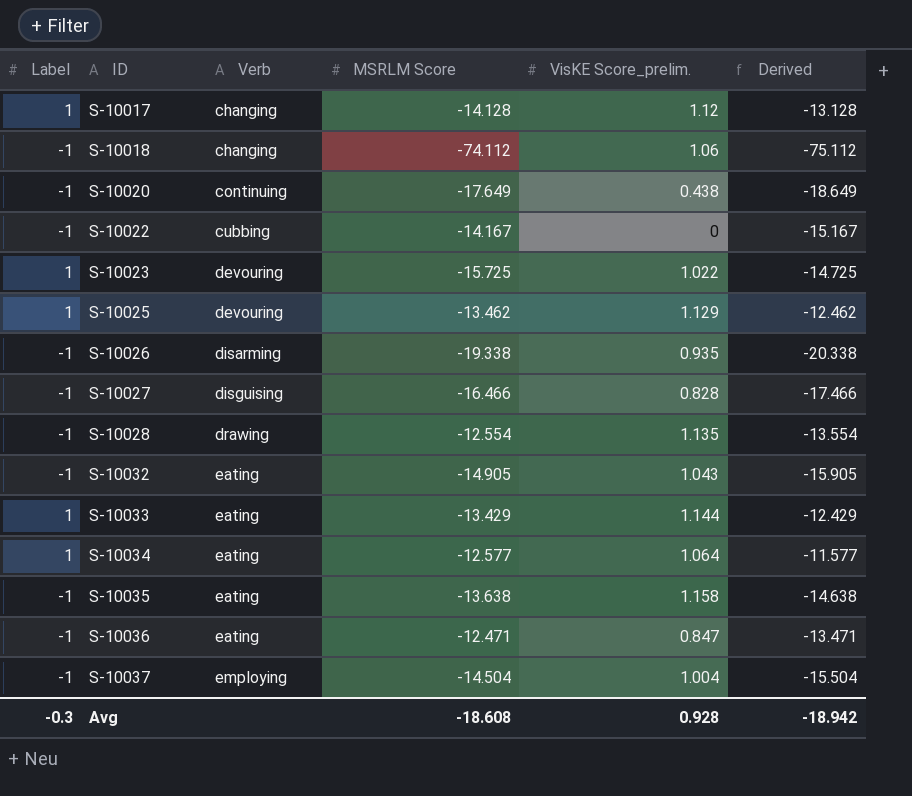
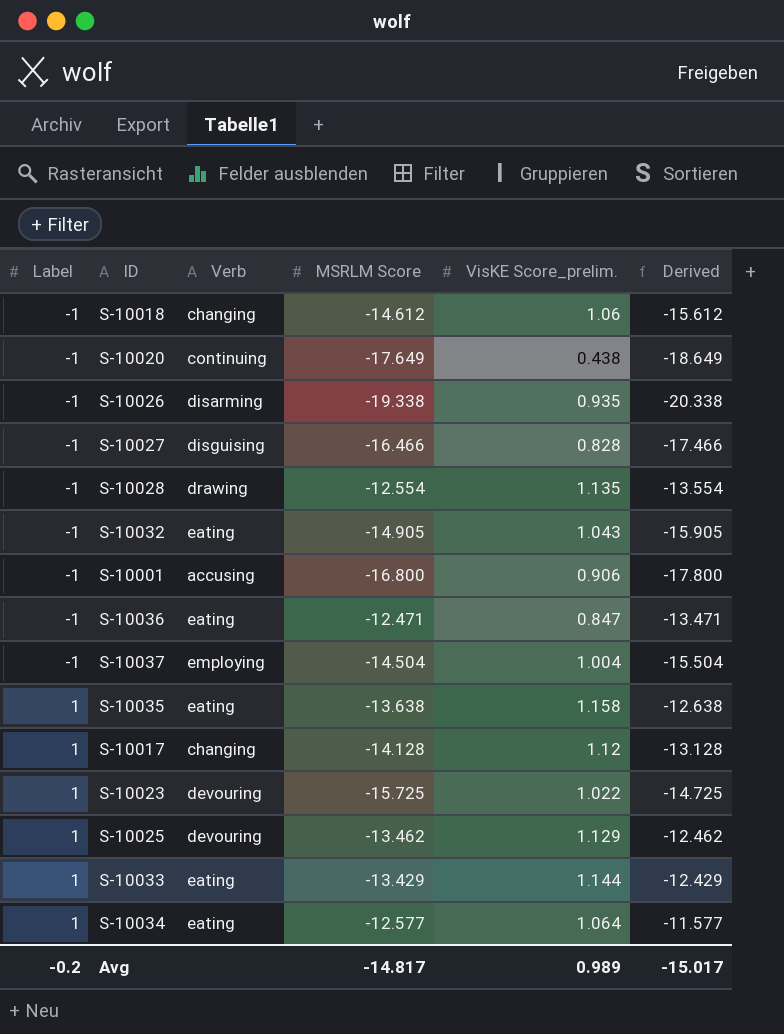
row order: ID ascending -> Label ascending
row S-10022: -1 | cubbing | -14.167 | 0 | -15.167 -> none
S-10018 | MSRLM Score: -74.112 -> -14.612
S-10018 | Derived: -75.112 -> -15.612
row S-10001: none -> -1 | accusing | -16.800 | 0.906 | -17.800
S-10035 | Label: -1 -> 1
S-10035 | Derived: -14.638 -> -12.638
Avg | Label: -0.3 -> -0.2
Avg | MSRLM Score: -18.608 -> -14.817
Avg | VisKE Score_prelim.: 0.928 -> 0.989
Avg | Derived: -18.942 -> -15.017

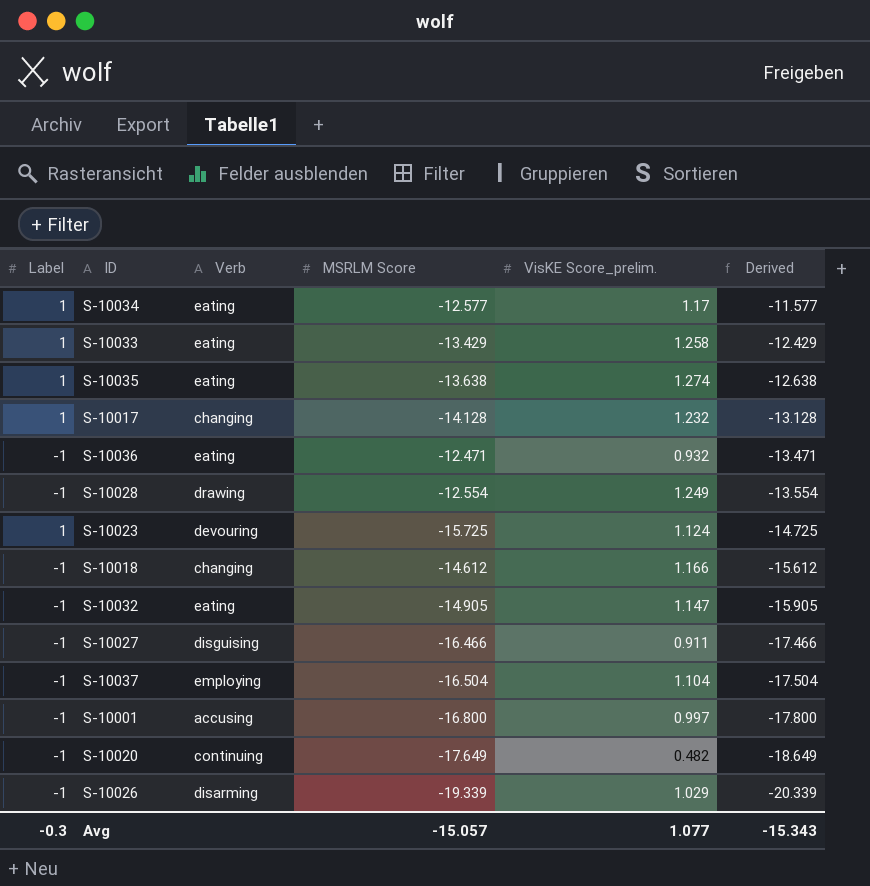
row order: Label ascending -> Derived descending
row S-10025: 1 | devouring | -13.462 | 1.129 | -12.462 -> none
S-10034 | VisKE Score_prelim.: 1.064 -> 1.17
S-10033 | VisKE Score_prelim.: 1.144 -> 1.258
S-10035 | VisKE Score_prelim.: 1.158 -> 1.274
S-10017 | VisKE Score_prelim.: 1.12 -> 1.232
S-10036 | VisKE Score_prelim.: 0.847 -> 0.932
S-10028 | VisKE Score_prelim.: 1.135 -> 1.249
S-10023 | VisKE Score_prelim.: 1.022 -> 1.124
S-10018 | VisKE Score_prelim.: 1.06 -> 1.166
S-10032 | VisKE Score_prelim.: 1.043 -> 1.147
S-10027 | VisKE Score_prelim.: 0.828 -> 0.911
S-10037 | MSRLM Score: -14.504 -> -16.504
S-10037 | VisKE Score_prelim.: 1.004 -> 1.104
S-10037 | Derived: -15.504 -> -17.504
S-10001 | VisKE Score_prelim.: 0.906 -> 0.997
S-10020 | VisKE Score_prelim.: 0.438 -> 0.482
S-10026 | MSRLM Score: -19.338 -> -19.339
S-10026 | VisKE Score_prelim.: 0.935 -> 1.029
S-10026 | Derived: -20.338 -> -20.339
Avg | Label: -0.2 -> -0.3
Avg | MSRLM Score: -14.817 -> -15.057
Avg | VisKE Score_prelim.: 0.989 -> 1.077
Avg | Derived: -15.017 -> -15.343

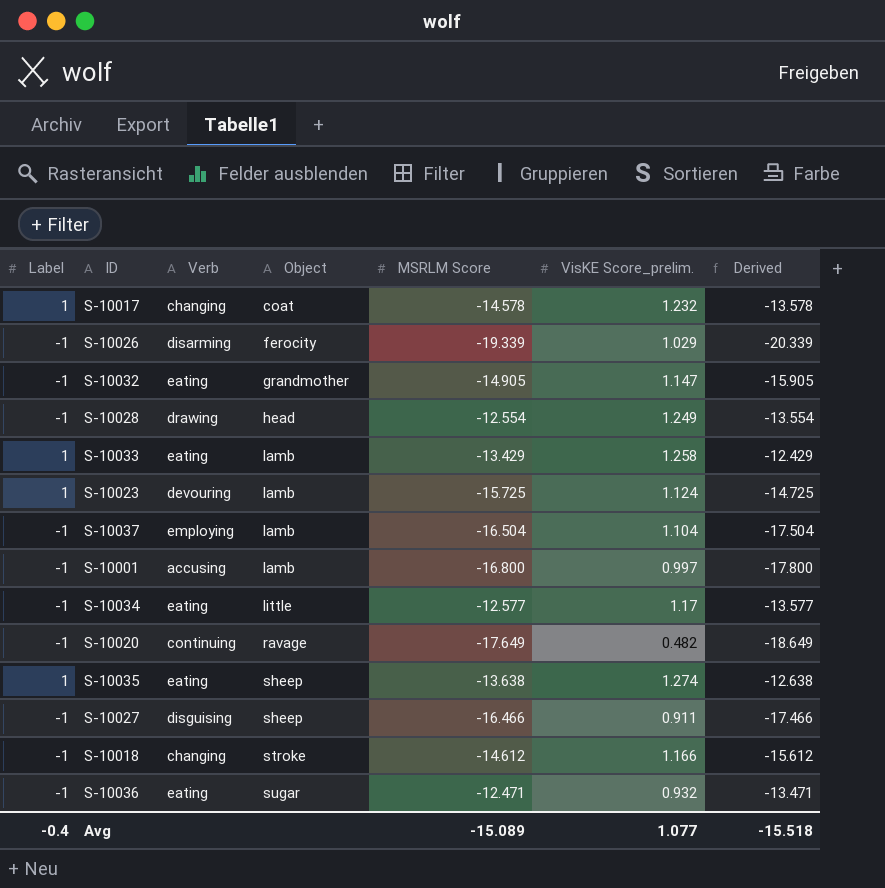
row order: Derived descending -> Object ascending
column Object | position: none -> 4
S-10017 | MSRLM Score: -14.128 -> -14.578
S-10017 | Derived: -13.128 -> -13.578
S-10034 | Label: 1 -> -1
S-10034 | Derived: -11.577 -> -13.577
Avg | Label: -0.3 -> -0.4
Avg | MSRLM Score: -15.057 -> -15.089
Avg | Derived: -15.343 -> -15.518

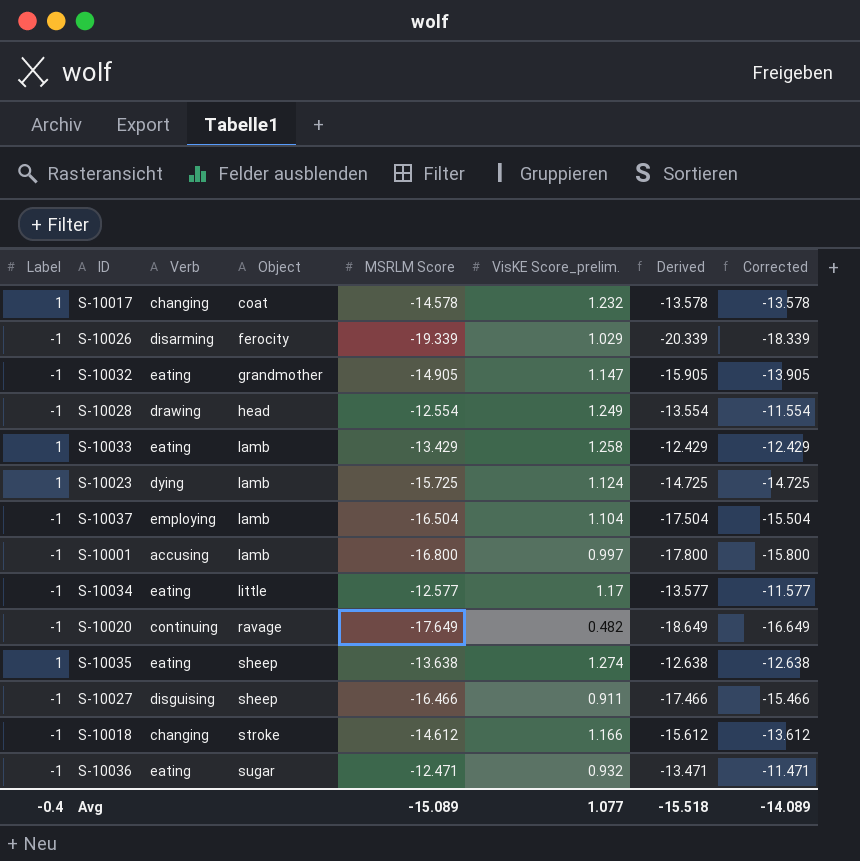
column Corrected | formula: none -> [MSRLM Score] + 1
S-10023 | Verb: devouring -> dying

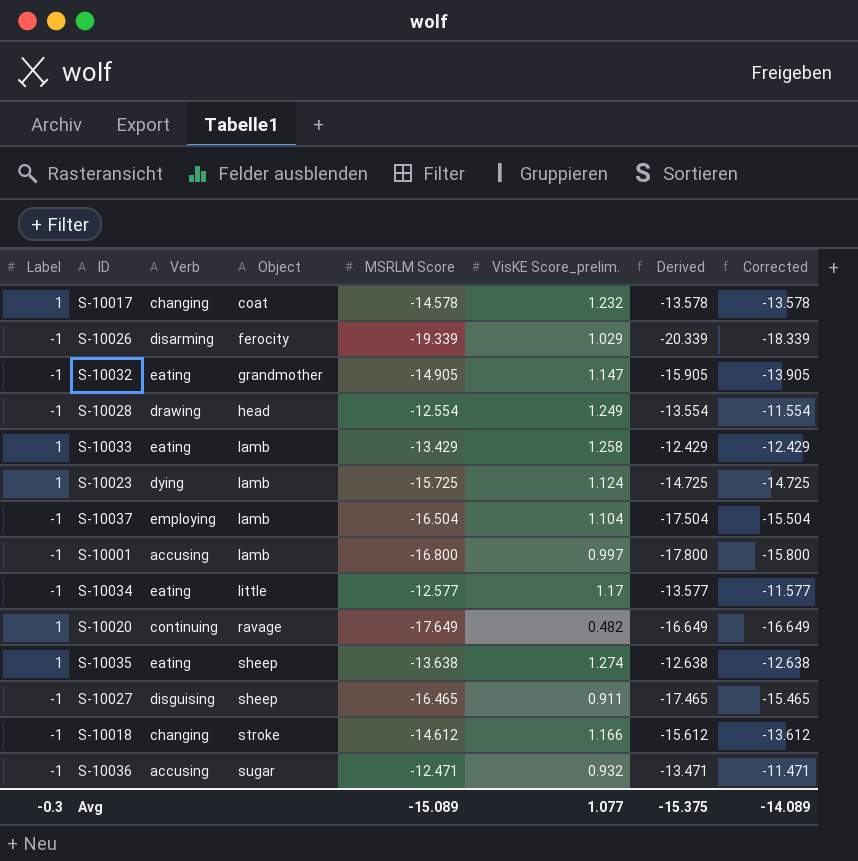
S-10020 | Label: -1 -> 1
S-10020 | Derived: -18.649 -> -16.649
S-10027 | MSRLM Score: -16.466 -> -16.465
S-10027 | Derived: -17.466 -> -17.465
S-10027 | Corrected: -15.466 -> -15.465
S-10036 | Verb: eating -> accusing
Avg | Label: -0.4 -> -0.3
Avg | Derived: -15.518 -> -15.375

